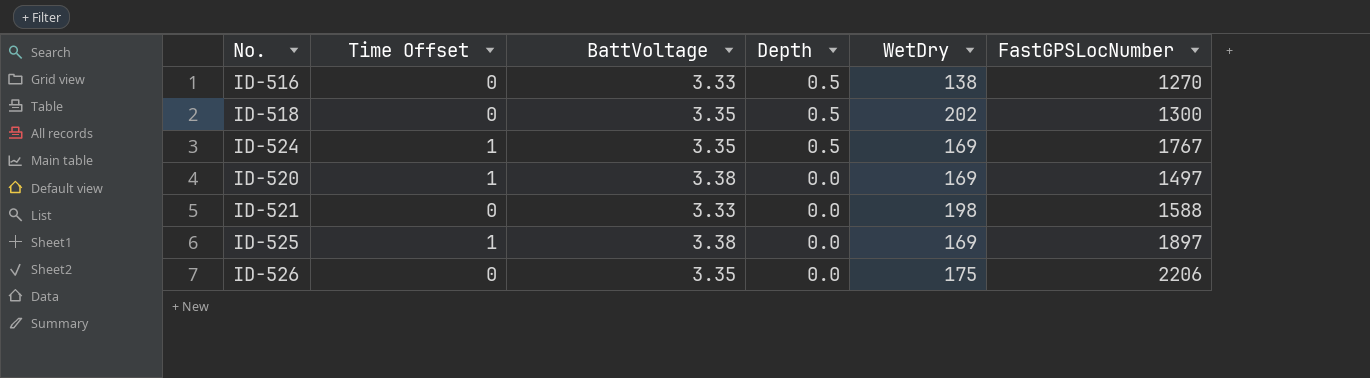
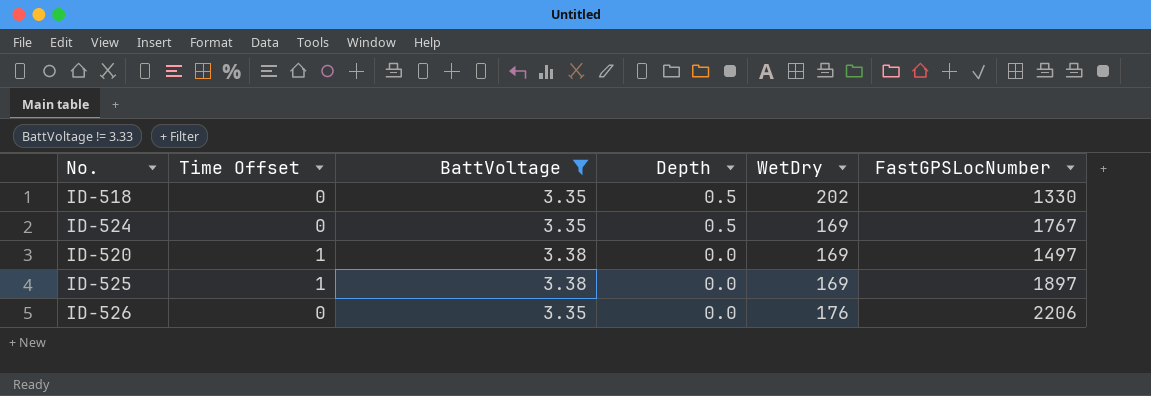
filter: none -> BattVoltage != 3.33
ID-518 | FastGPSLocNumber: 1300 -> 1330
ID-524 | Time Offset: 1 -> 0
ID-526 | WetDry: 175 -> 176

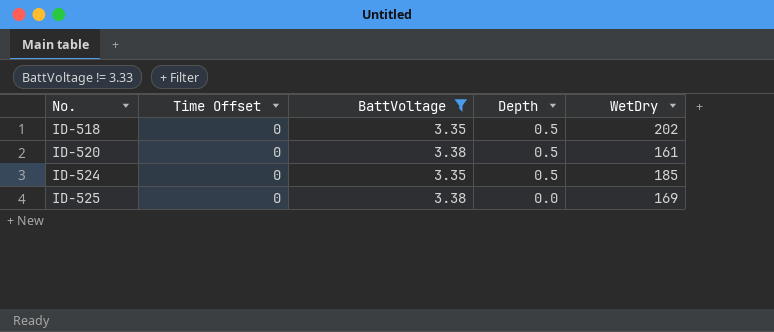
row order: Depth descending -> No. ascending
column FastGPSLocNumber | position: 6 -> none
row ID-526: 0 | 3.35 | 0.0 | 176 | 2206 -> none
ID-520 | Time Offset: 1 -> 0
ID-520 | Depth: 0.0 -> 0.5
ID-520 | WetDry: 169 -> 161
ID-524 | WetDry: 169 -> 185
ID-525 | Time Offset: 1 -> 0

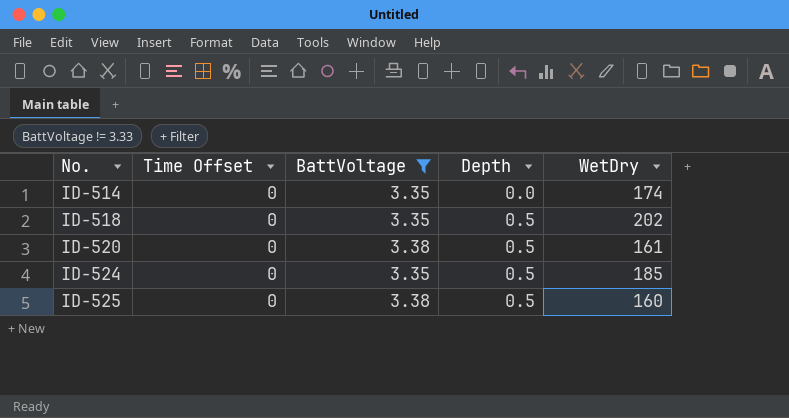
row ID-514: none -> 0 | 3.35 | 0.0 | 174
ID-525 | Depth: 0.0 -> 0.5
ID-525 | WetDry: 169 -> 160

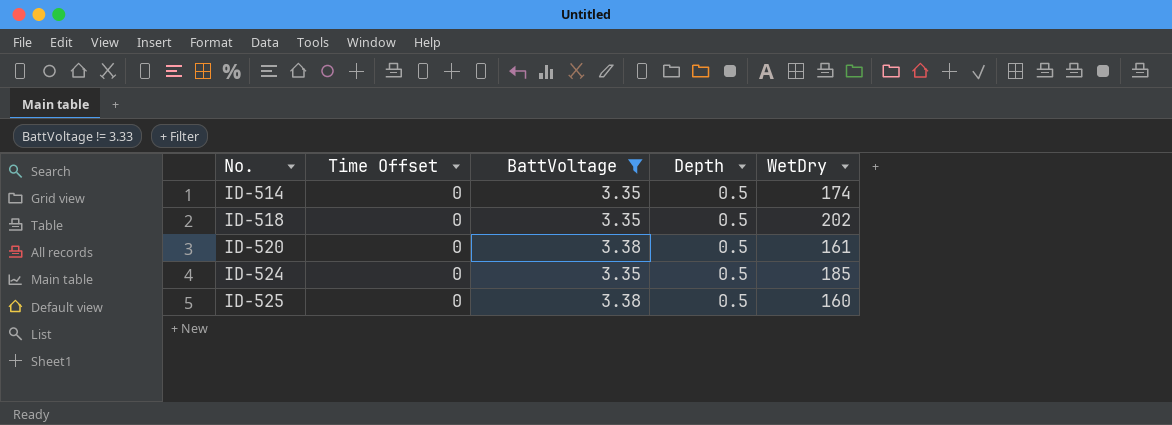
ID-514 | Depth: 0.0 -> 0.5

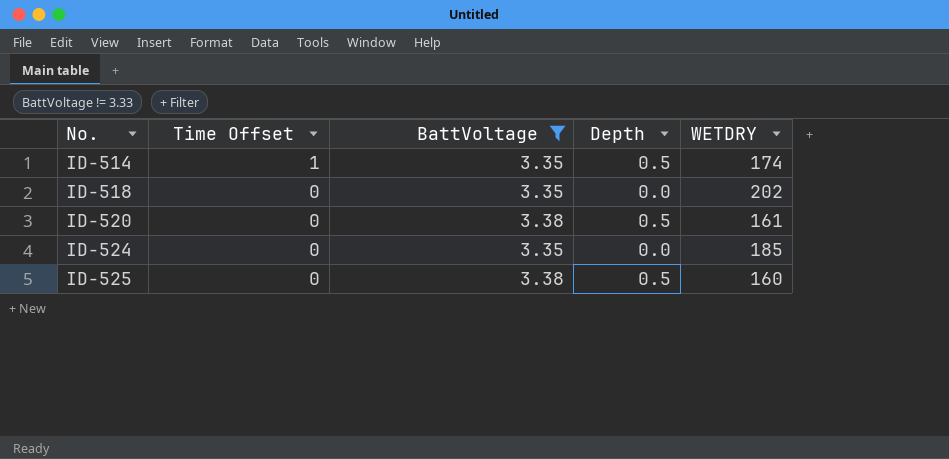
column name: WetDry -> WETDRY
ID-514 | Time Offset: 0 -> 1
ID-518 | Depth: 0.5 -> 0.0
ID-524 | Depth: 0.5 -> 0.0

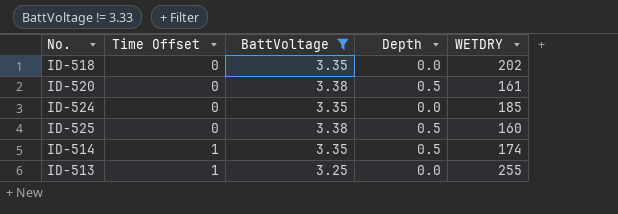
row order: No. ascending -> Time Offset ascending
row ID-513: none -> 1 | 3.25 | 0.0 | 255

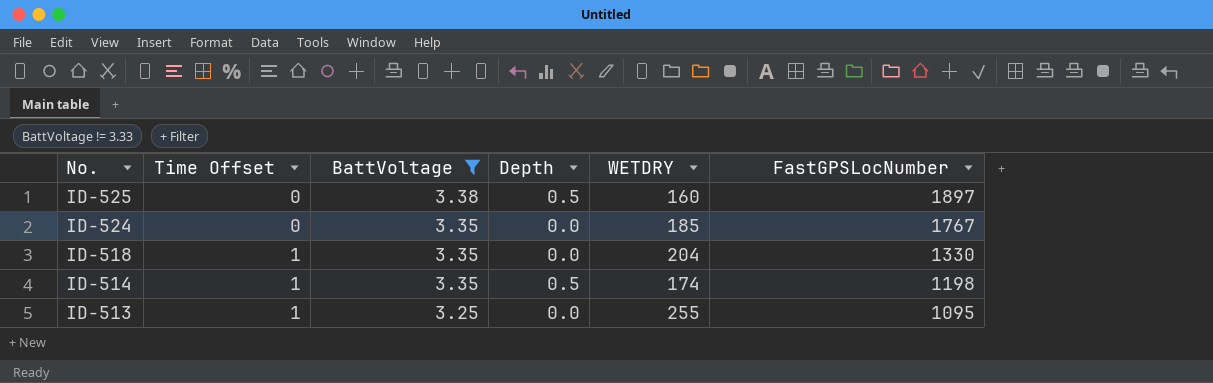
row order: Time Offset ascending -> No. descending
column FastGPSLocNumber | position: none -> 6
row ID-520: 0 | 3.38 | 0.5 | 161 -> none
ID-518 | Time Offset: 0 -> 1
ID-518 | WETDRY: 202 -> 204

